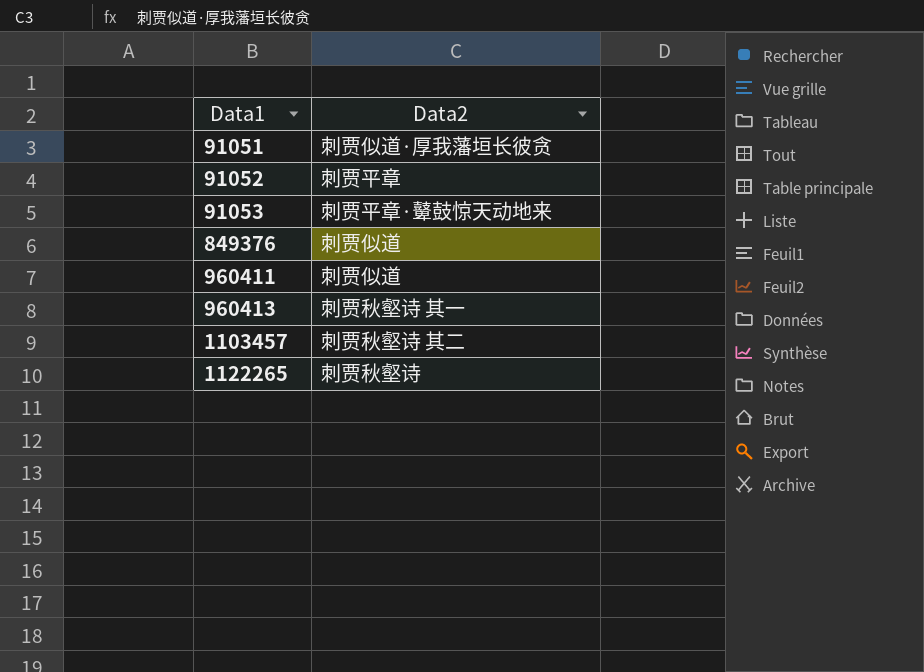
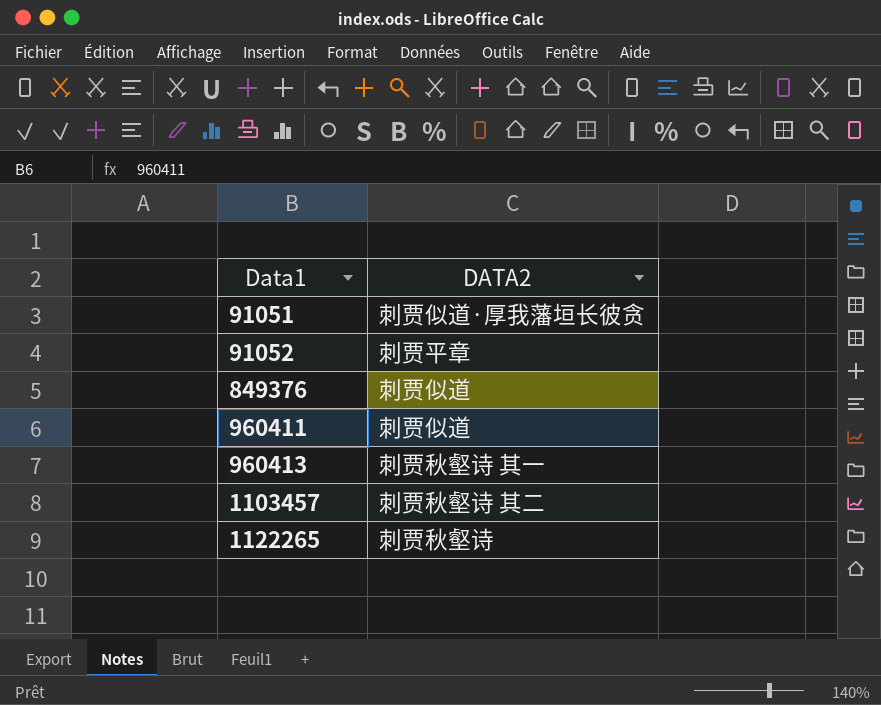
column name: Data2 -> DATA2
row 91053: 刺贾平章·鼙鼓惊天动地来 -> none

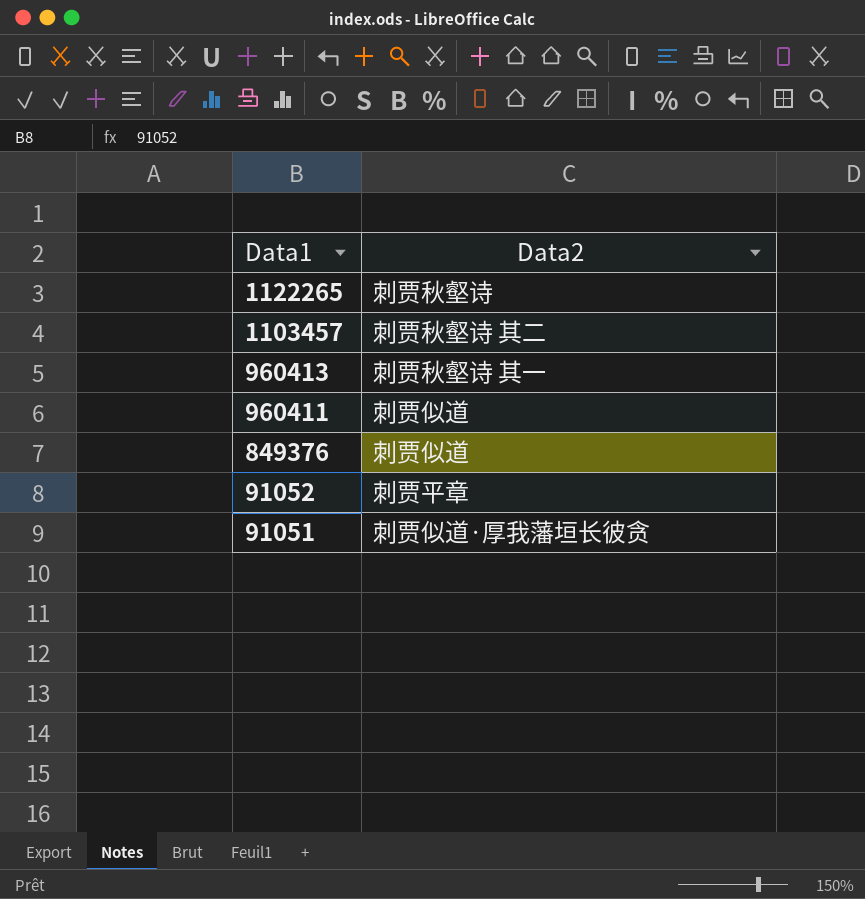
row order: Data1 ascending -> Data1 descending
column name: DATA2 -> Data2

